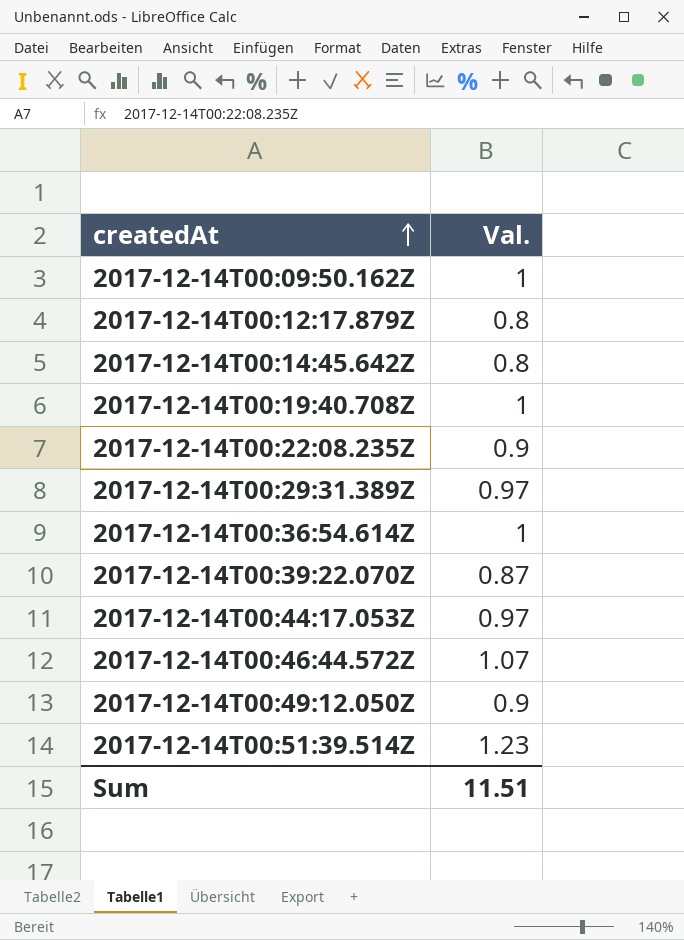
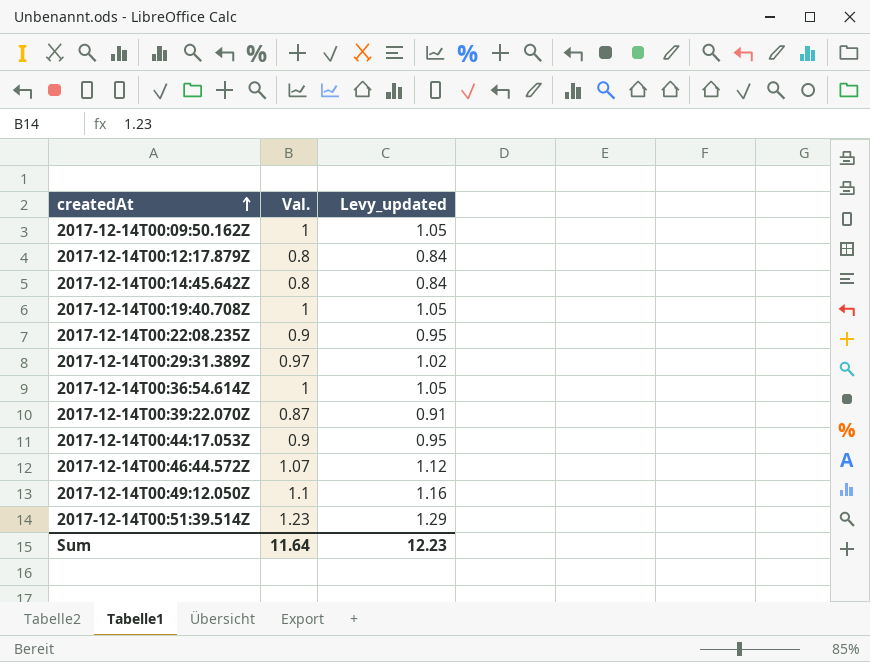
column Levy_updated | formula: none -> [Val.] * 1.05
2017-12-14T00:44:17.053Z | Val.: 0.97 -> 0.9
2017-12-14T00:49:12.050Z | Val.: 0.9 -> 1.1
Sum | Val.: 11.51 -> 11.64

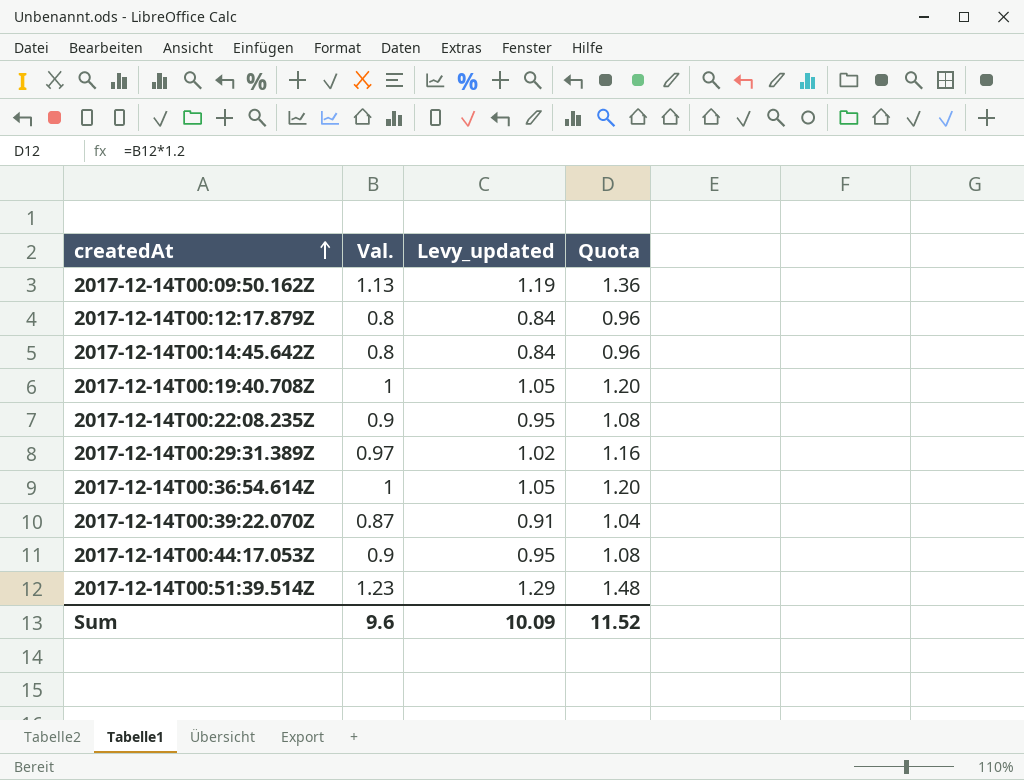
column Quota | formula: none -> [Val.] * 1.2
row 2017-12-14T00:46:44.572Z: 1.07 | 1.12 -> none
row 2017-12-14T00:49:12.050Z: 1.1 | 1.16 -> none
2017-12-14T00:09:50.162Z | Val.: 1 -> 1.13
2017-12-14T00:09:50.162Z | Levy_updated: 1.05 -> 1.19
Sum | Val.: 11.64 -> 9.6
Sum | Levy_updated: 12.23 -> 10.09

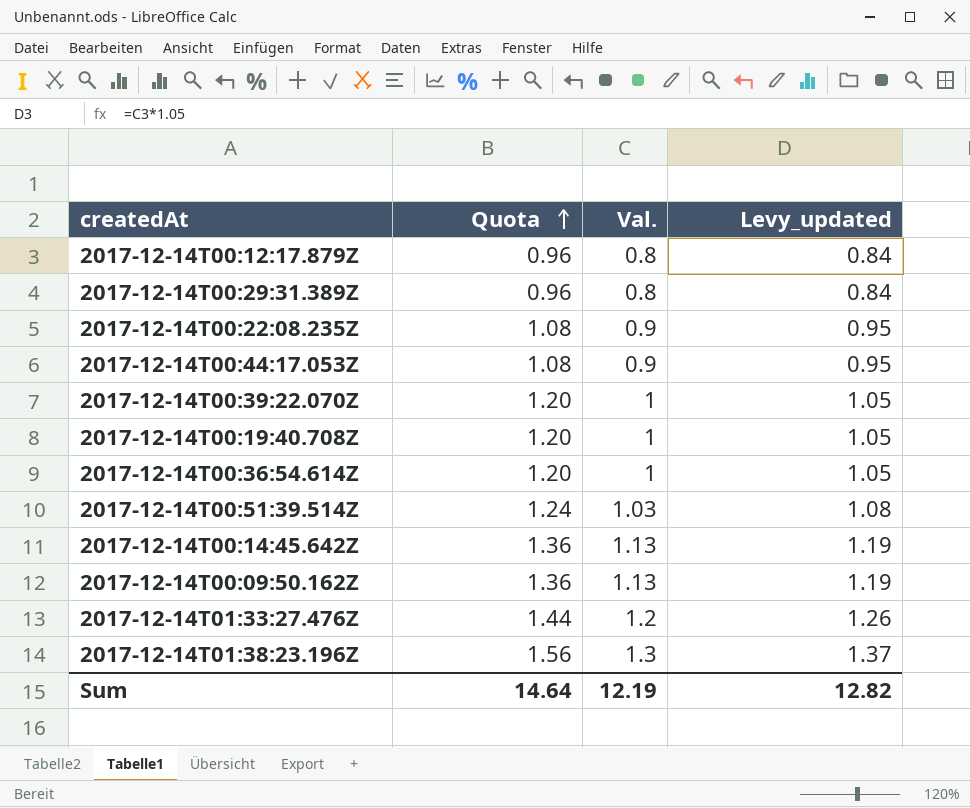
row order: createdAt ascending -> Quota ascending
column Quota | position: 4 -> 2
2017-12-14T00:29:31.389Z | Quota: 1.16 -> 0.96
2017-12-14T00:29:31.389Z | Val.: 0.97 -> 0.8
2017-12-14T00:29:31.389Z | Levy_updated: 1.02 -> 0.84
2017-12-14T00:39:22.070Z | Quota: 1.04 -> 1.20
2017-12-14T00:39:22.070Z | Val.: 0.87 -> 1
2017-12-14T00:39:22.070Z | Levy_updated: 0.91 -> 1.05
2017-12-14T00:51:39.514Z | Quota: 1.48 -> 1.24
2017-12-14T00:51:39.514Z | Val.: 1.23 -> 1.03
2017-12-14T00:51:39.514Z | Levy_updated: 1.29 -> 1.08
2017-12-14T00:14:45.642Z | Quota: 0.96 -> 1.36
2017-12-14T00:14:45.642Z | Val.: 0.8 -> 1.13
2017-12-14T00:14:45.642Z | Levy_updated: 0.84 -> 1.19
row 2017-12-14T01:33:27.476Z: none -> 1.44 | 1.2 | 1.26
row 2017-12-14T01:38:23.196Z: none -> 1.56 | 1.3 | 1.37
Sum | Quota: 11.52 -> 14.64
Sum | Val.: 9.6 -> 12.19
Sum | Levy_updated: 10.09 -> 12.82

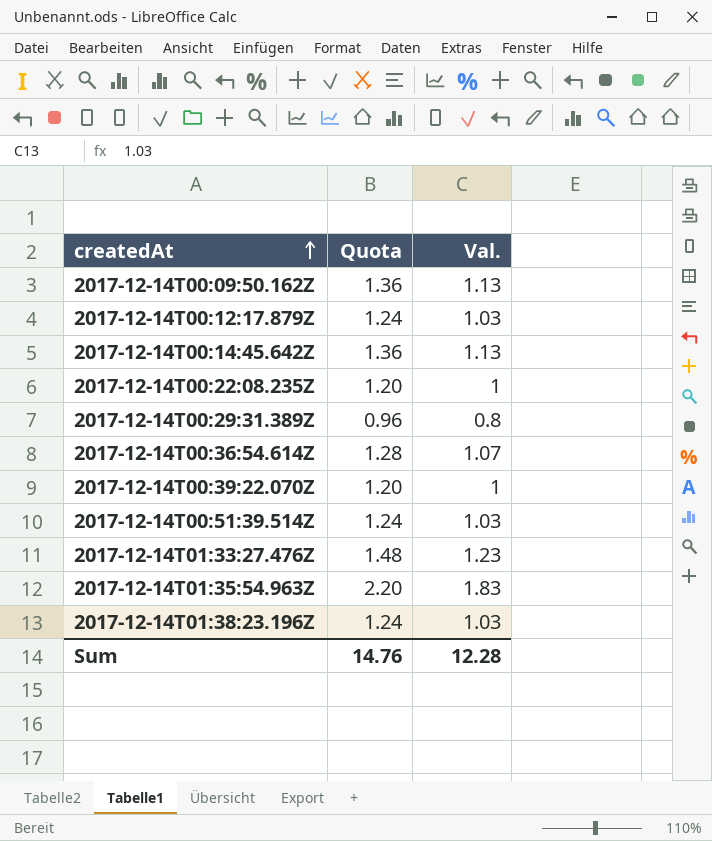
row order: Quota ascending -> createdAt ascending
column Levy_updated | formula: [Val.] * 1.05 -> none
row 2017-12-14T00:44:17.053Z: 1.08 | 0.9 | 0.95 -> none
row 2017-12-14T00:19:40.708Z: 1.20 | 1 | 1.05 -> none
2017-12-14T00:12:17.879Z | Quota: 0.96 -> 1.24
2017-12-14T00:12:17.879Z | Val.: 0.8 -> 1.03
2017-12-14T00:22:08.235Z | Quota: 1.08 -> 1.20
2017-12-14T00:22:08.235Z | Val.: 0.9 -> 1
2017-12-14T00:36:54.614Z | Quota: 1.20 -> 1.28
2017-12-14T00:36:54.614Z | Val.: 1 -> 1.07
2017-12-14T01:33:27.476Z | Quota: 1.44 -> 1.48
2017-12-14T01:33:27.476Z | Val.: 1.2 -> 1.23
row 2017-12-14T01:35:54.963Z: none -> 2.20 | 1.83
2017-12-14T01:38:23.196Z | Quota: 1.56 -> 1.24
2017-12-14T01:38:23.196Z | Val.: 1.3 -> 1.03
Sum | Quota: 14.64 -> 14.76
Sum | Val.: 12.19 -> 12.28

